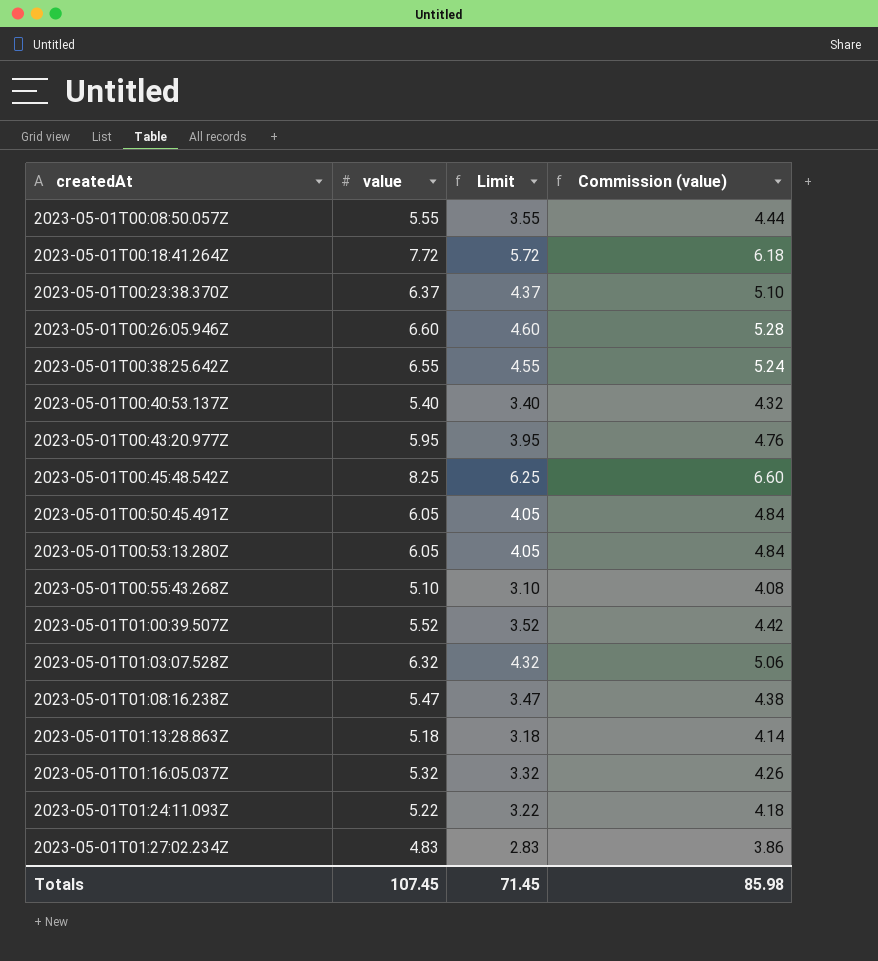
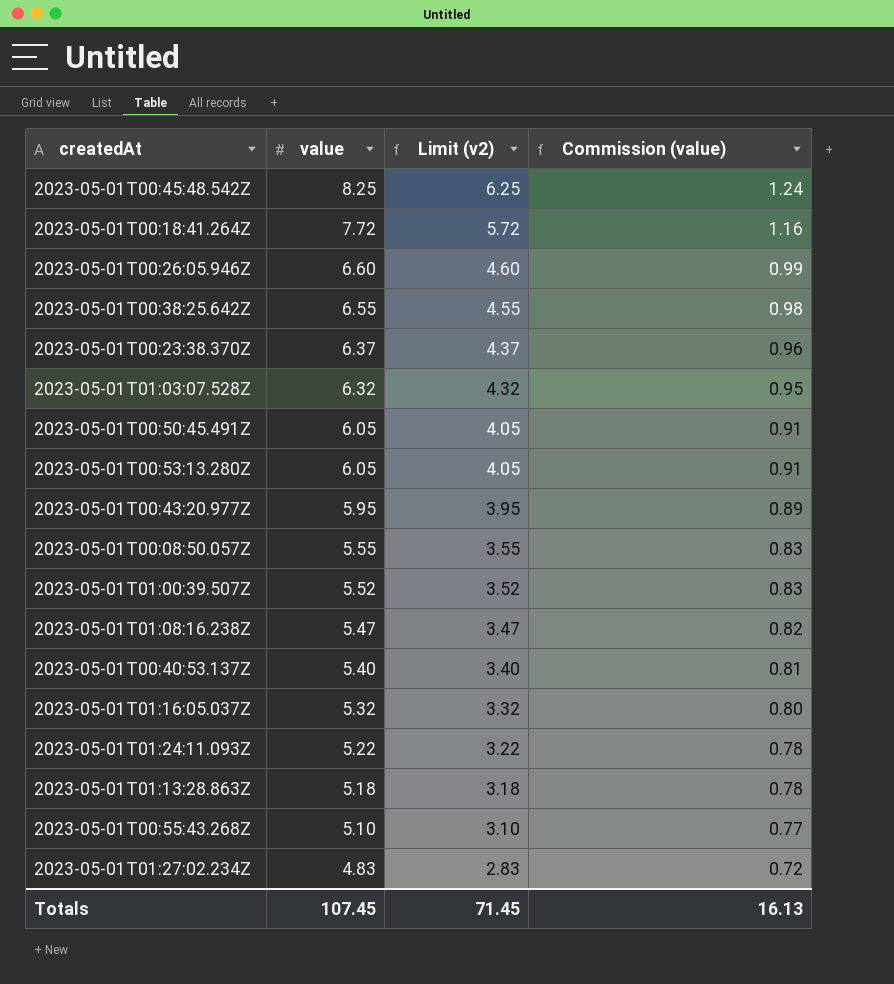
row order: createdAt ascending -> value descending
column name: Limit -> Limit (v2)
column Commission (value) | formula: [value] * 0.8 -> [value] * 0.15
Totals | Commission (value): 85.98 -> 16.13

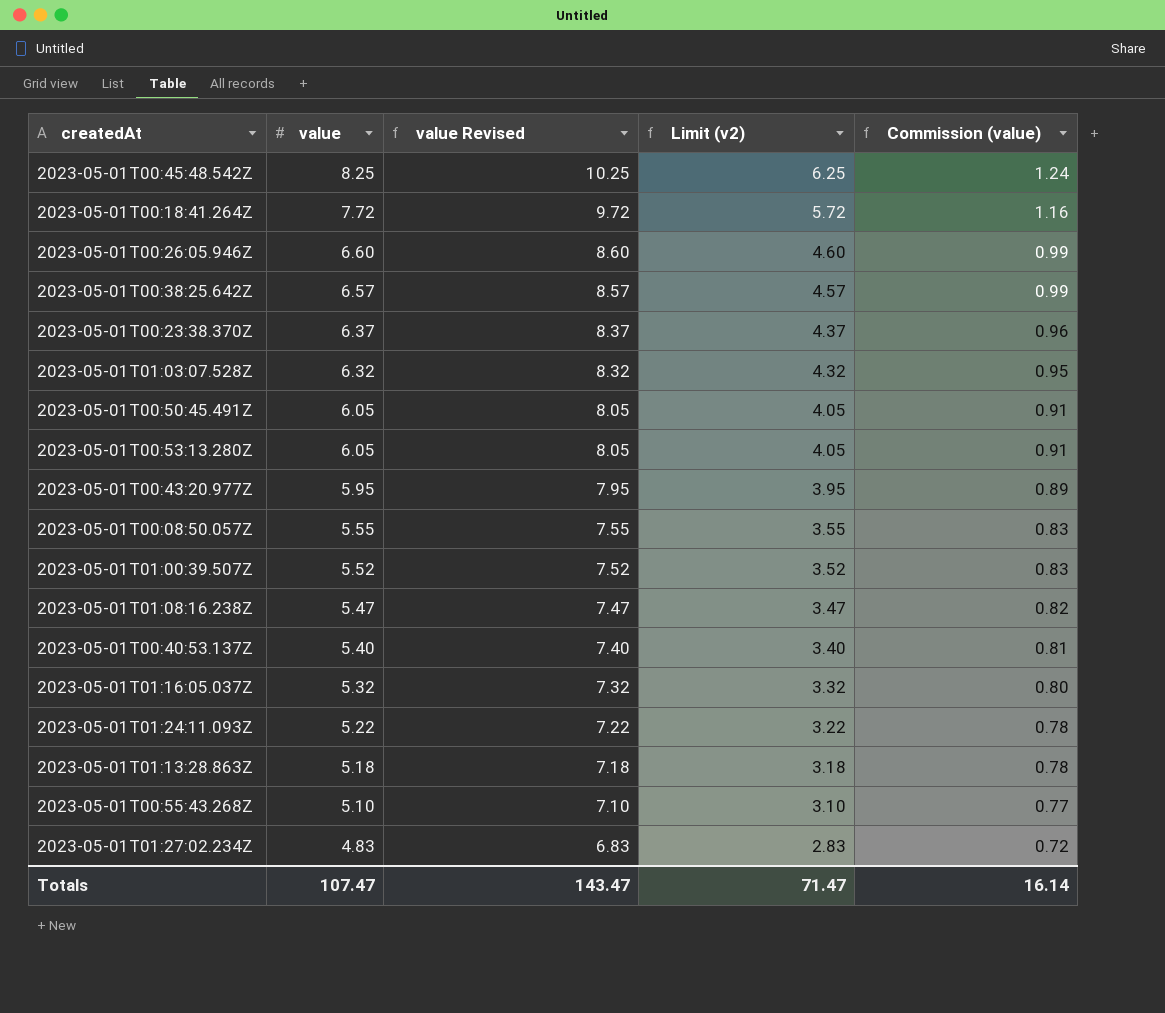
column value Revised | formula: none -> [value] + 2
2023-05-01T00:38:25.642Z | value: 6.55 -> 6.57
2023-05-01T00:38:25.642Z | Limit (v2): 4.55 -> 4.57
2023-05-01T00:38:25.642Z | Commission (value): 0.98 -> 0.99
Totals | value: 107.45 -> 107.47
Totals | Limit (v2): 71.45 -> 71.47
Totals | Commission (value): 16.13 -> 16.14

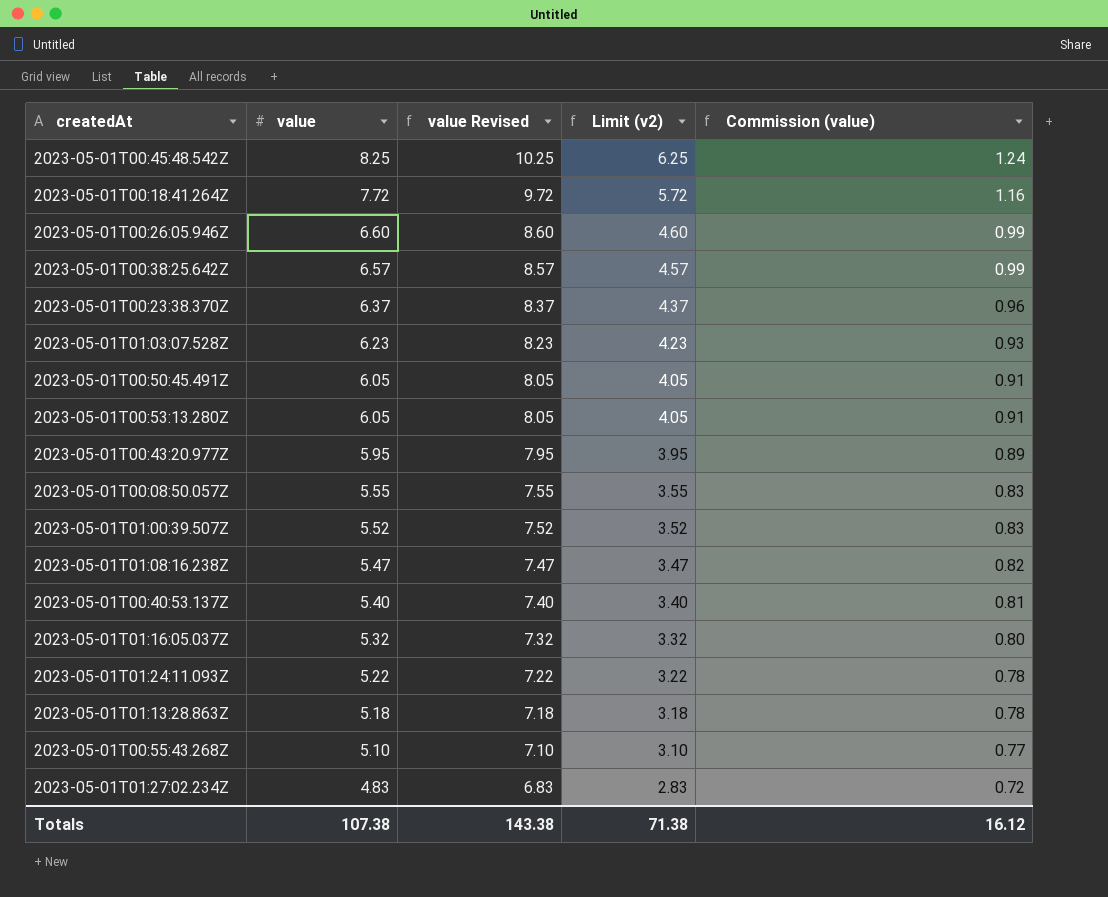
2023-05-01T01:03:07.528Z | value: 6.32 -> 6.23
2023-05-01T01:03:07.528Z | value Revised: 8.32 -> 8.23
2023-05-01T01:03:07.528Z | Limit (v2): 4.32 -> 4.23
2023-05-01T01:03:07.528Z | Commission (value): 0.95 -> 0.93
Totals | value: 107.47 -> 107.38
Totals | value Revised: 143.47 -> 143.38
Totals | Limit (v2): 71.47 -> 71.38
Totals | Commission (value): 16.14 -> 16.12

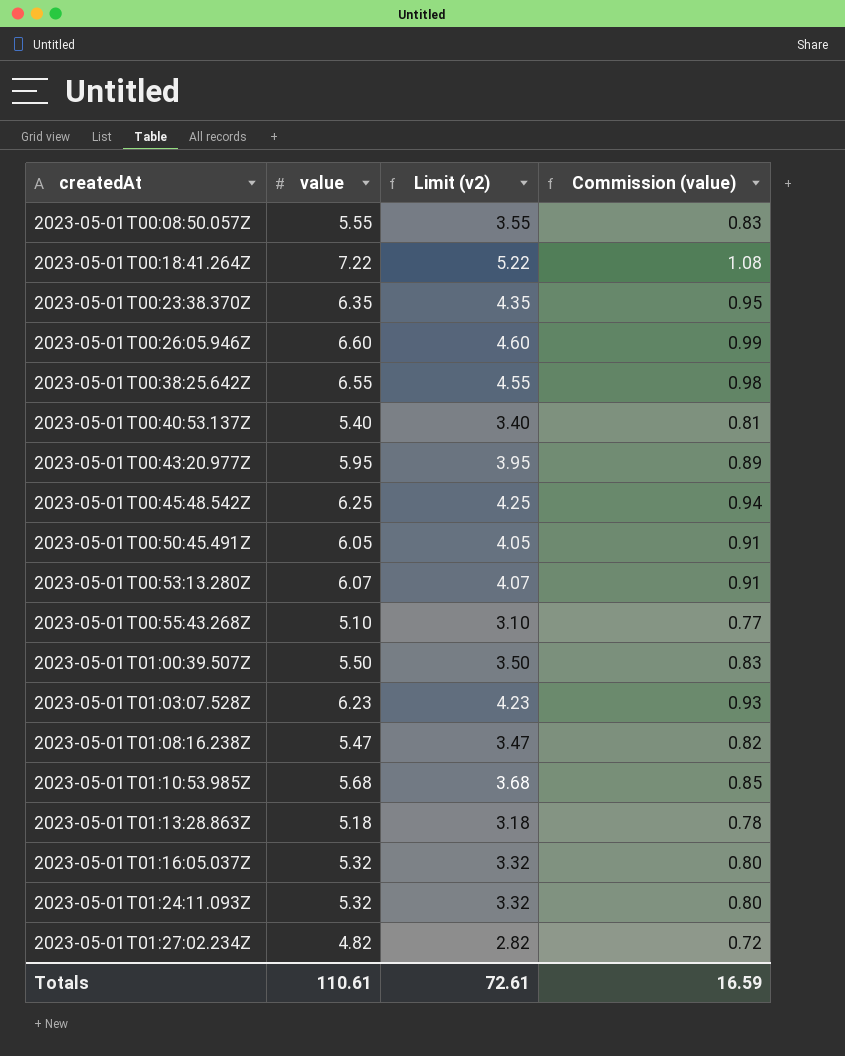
row order: value descending -> createdAt ascending
column value Revised | formula: [value] + 2 -> none
2023-05-01T00:18:41.264Z | value: 7.72 -> 7.22
2023-05-01T00:18:41.264Z | Limit (v2): 5.72 -> 5.22
2023-05-01T00:18:41.264Z | Commission (value): 1.16 -> 1.08
2023-05-01T00:23:38.370Z | value: 6.37 -> 6.35
2023-05-01T00:23:38.370Z | Limit (v2): 4.37 -> 4.35
2023-05-01T00:23:38.370Z | Commission (value): 0.96 -> 0.95
2023-05-01T00:38:25.642Z | value: 6.57 -> 6.55
2023-05-01T00:38:25.642Z | Limit (v2): 4.57 -> 4.55
2023-05-01T00:38:25.642Z | Commission (value): 0.99 -> 0.98
2023-05-01T00:45:48.542Z | value: 8.25 -> 6.25
2023-05-01T00:45:48.542Z | Limit (v2): 6.25 -> 4.25
2023-05-01T00:45:48.542Z | Commission (value): 1.24 -> 0.94
2023-05-01T00:53:13.280Z | value: 6.05 -> 6.07
2023-05-01T00:53:13.280Z | Limit (v2): 4.05 -> 4.07
2023-05-01T01:00:39.507Z | value: 5.52 -> 5.50
2023-05-01T01:00:39.507Z | Limit (v2): 3.52 -> 3.50
row 2023-05-01T01:10:53.985Z: none -> 5.68 | 3.68 | 0.85
2023-05-01T01:24:11.093Z | value: 5.22 -> 5.32
2023-05-01T01:24:11.093Z | Limit (v2): 3.22 -> 3.32
2023-05-01T01:24:11.093Z | Commission (value): 0.78 -> 0.80
2023-05-01T01:27:02.234Z | value: 4.83 -> 4.82
2023-05-01T01:27:02.234Z | Limit (v2): 2.83 -> 2.82
Totals | value: 107.38 -> 110.61
Totals | Limit (v2): 71.38 -> 72.61
Totals | Commission (value): 16.12 -> 16.59

